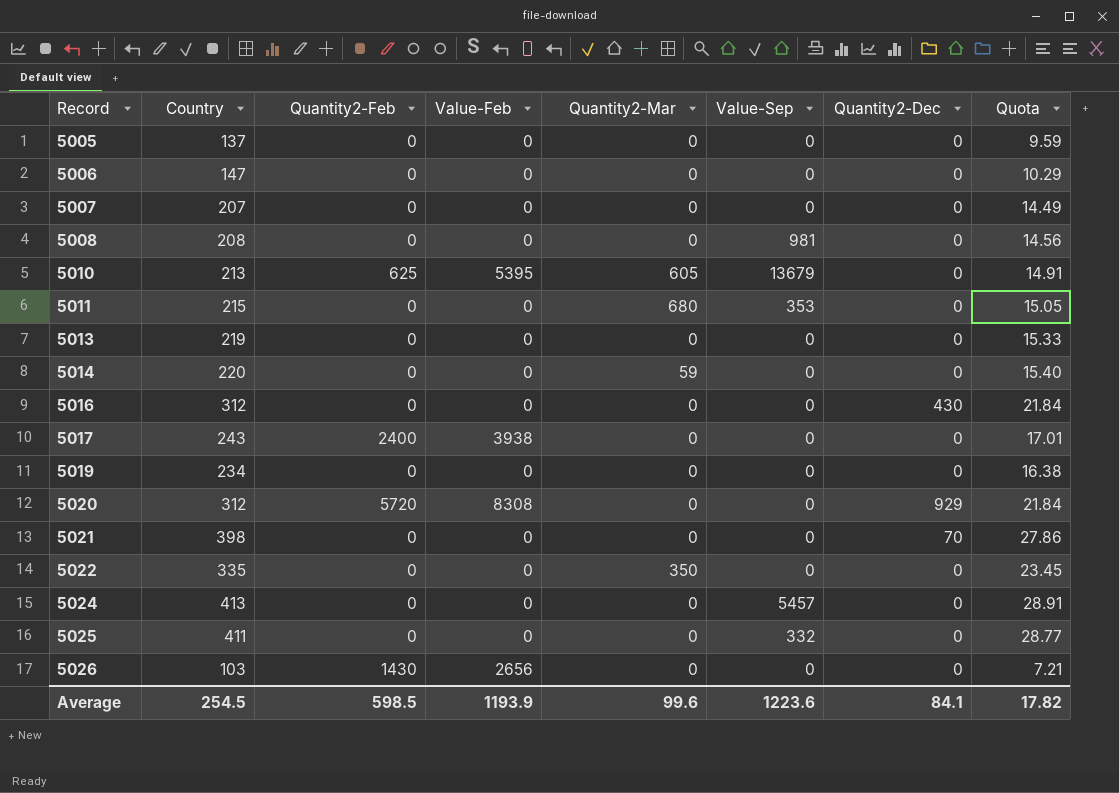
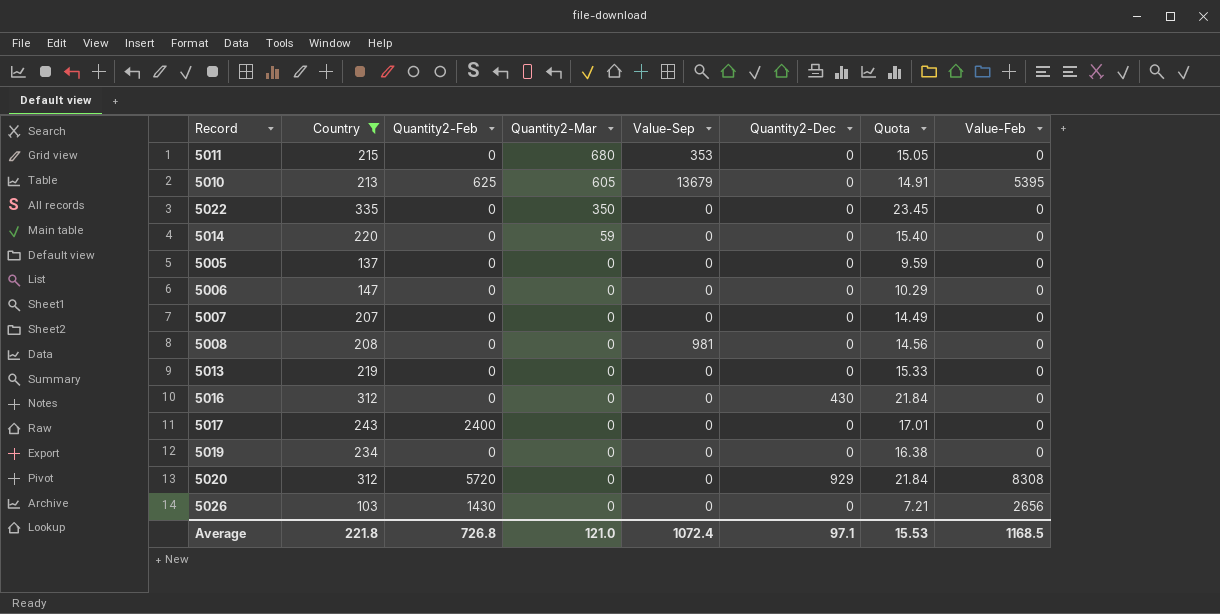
filter: none -> Country <= 335
row order: Record ascending -> Quantity2-Mar descending
column Value-Feb | position: 4 -> 8
5017 | Value-Feb: 3938 -> 0
Average | Country: 254.5 -> 221.8
Average | Quantity2-Feb: 598.5 -> 726.8
Average | Quantity2-Mar: 99.6 -> 121.0
Average | Value-Sep: 1223.6 -> 1072.4
Average | Quantity2-Dec: 84.1 -> 97.1
Average | Quota: 17.82 -> 15.53
Average | Value-Feb: 1193.9 -> 1168.5

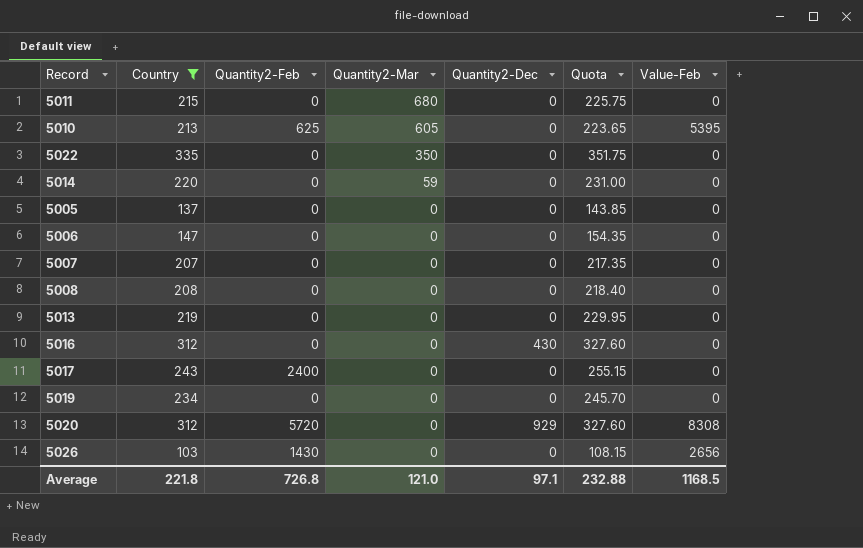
column Value-Sep | position: 5 -> none
column Quota | formula: [Country] * 0.07 -> [Country] * 1.05
Average | Quota: 15.53 -> 232.88

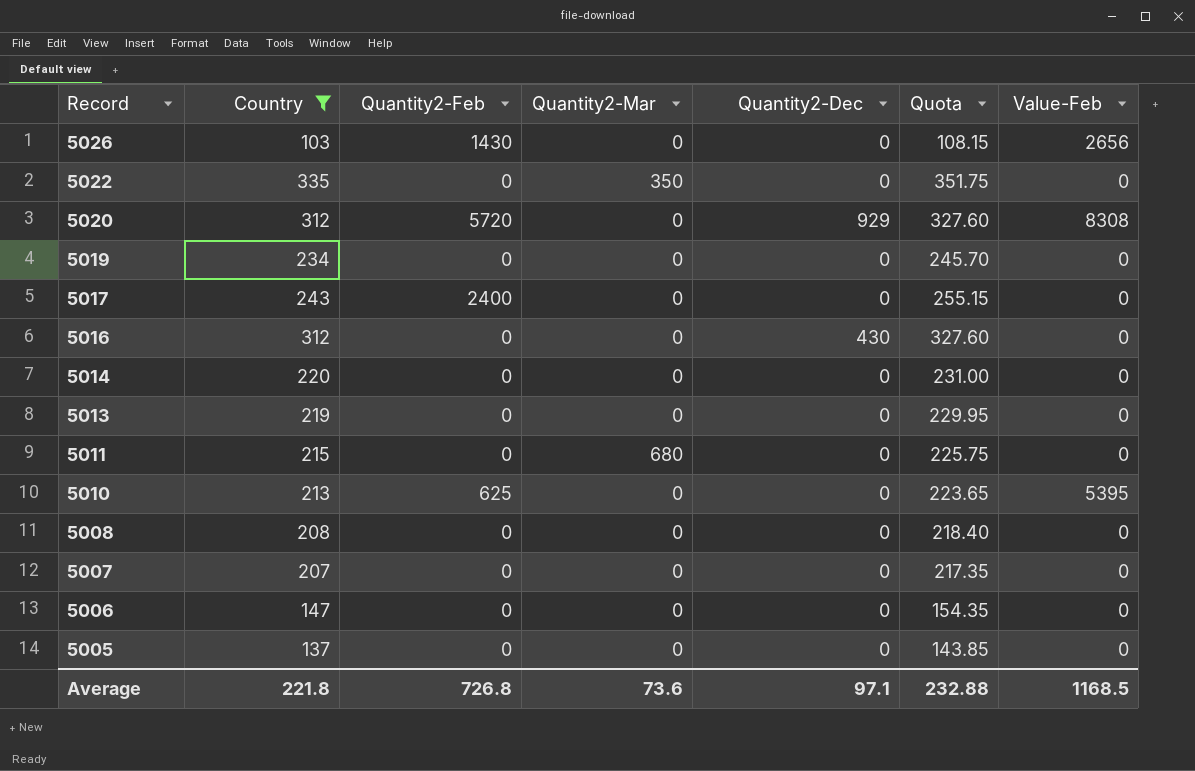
row order: Quantity2-Mar descending -> Record descending
5014 | Quantity2-Mar: 59 -> 0
5010 | Quantity2-Mar: 605 -> 0
Average | Quantity2-Mar: 121.0 -> 73.6

